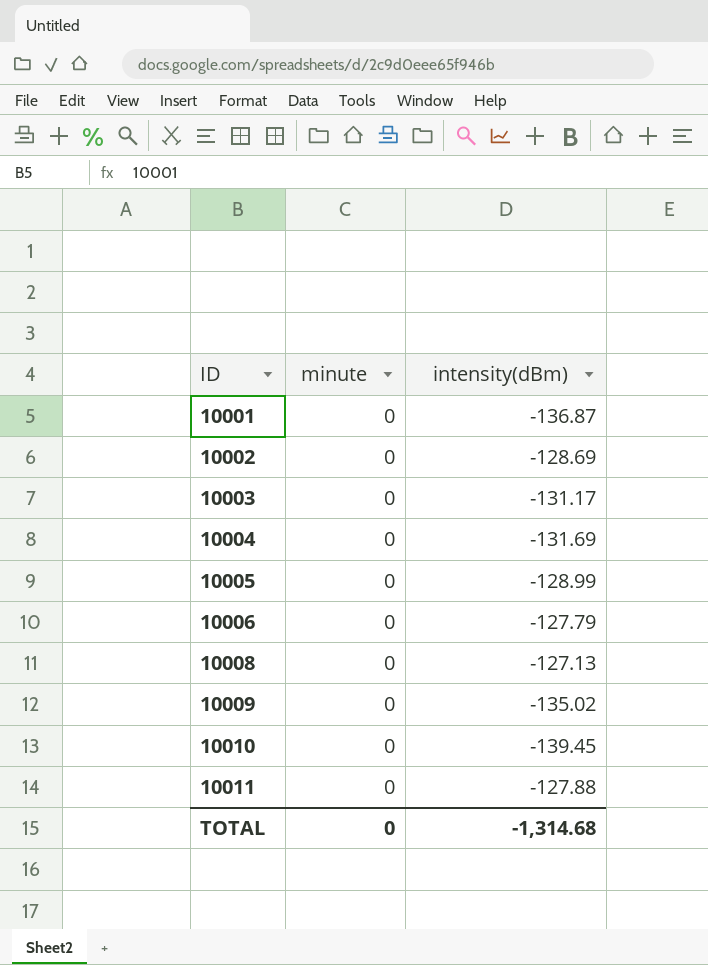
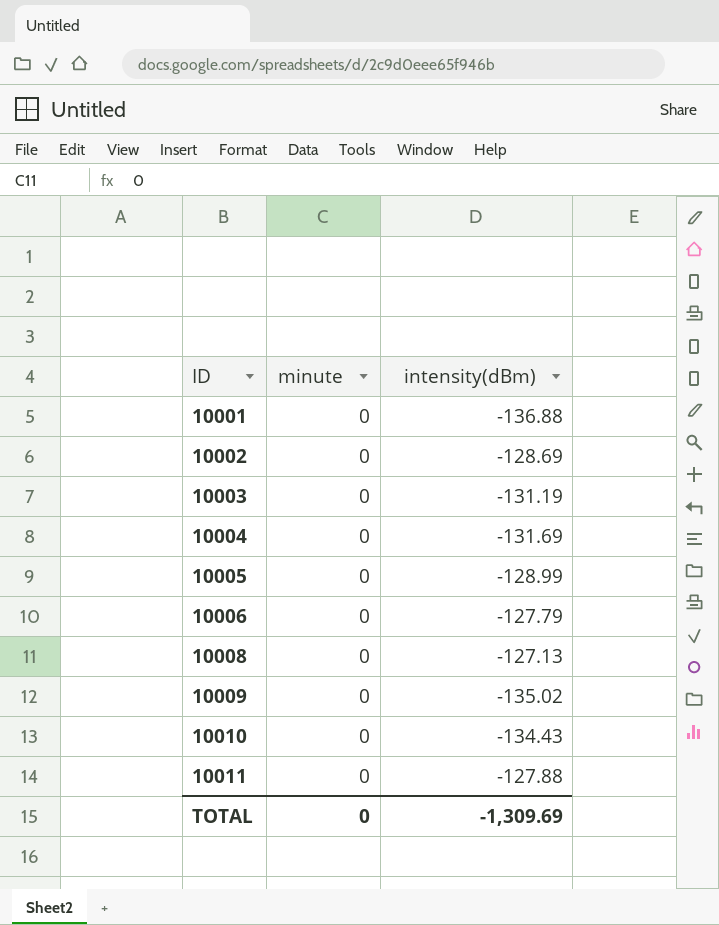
10001 | intensity(dBm): -136.87 -> -136.88
10003 | intensity(dBm): -131.17 -> -131.19
10010 | intensity(dBm): -139.45 -> -134.43
TOTAL | intensity(dBm): -1,314.68 -> -1,309.69

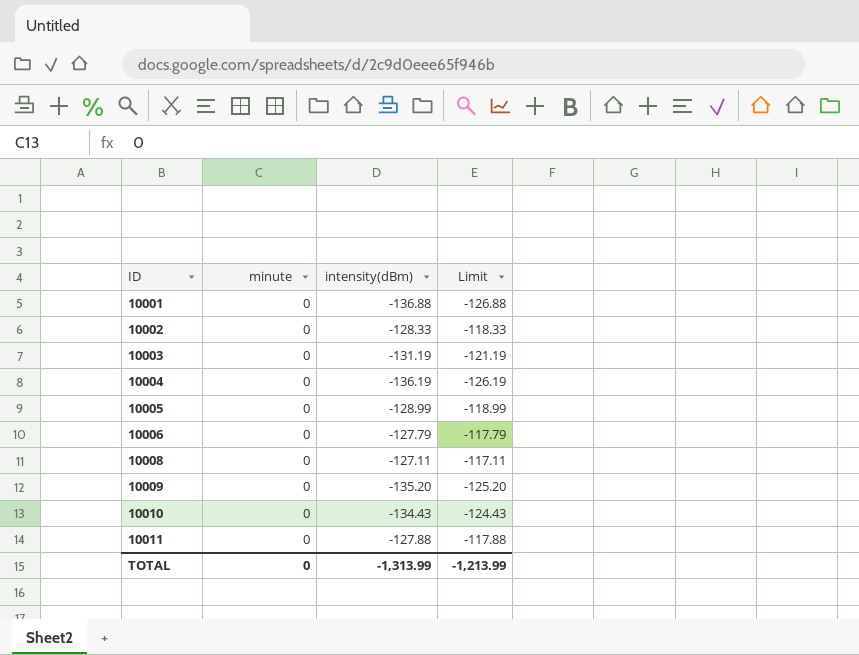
column Limit | formula: none -> [intensity(dBm)] + 10
10002 | intensity(dBm): -128.69 -> -128.33
10004 | intensity(dBm): -131.69 -> -136.19
10008 | intensity(dBm): -127.13 -> -127.11
10009 | intensity(dBm): -135.02 -> -135.20
TOTAL | intensity(dBm): -1,309.69 -> -1,313.99

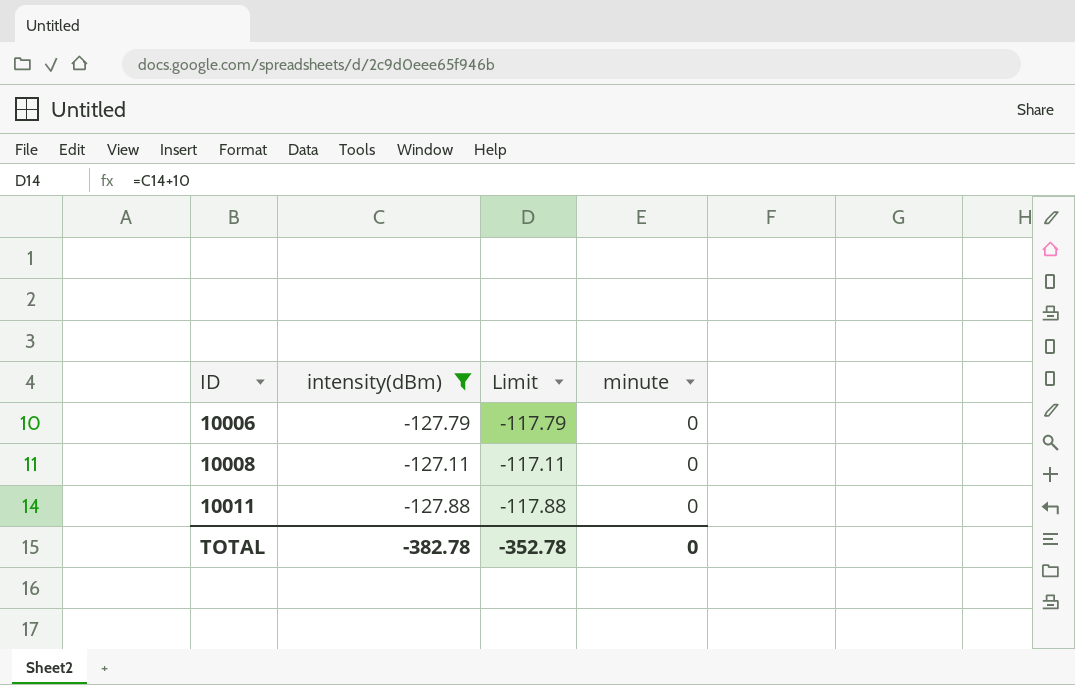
filter: none -> intensity(dBm) >= -127.88
column minute | position: 2 -> 4
TOTAL | intensity(dBm): -1,313.99 -> -382.78
TOTAL | Limit: -1,213.99 -> -352.78

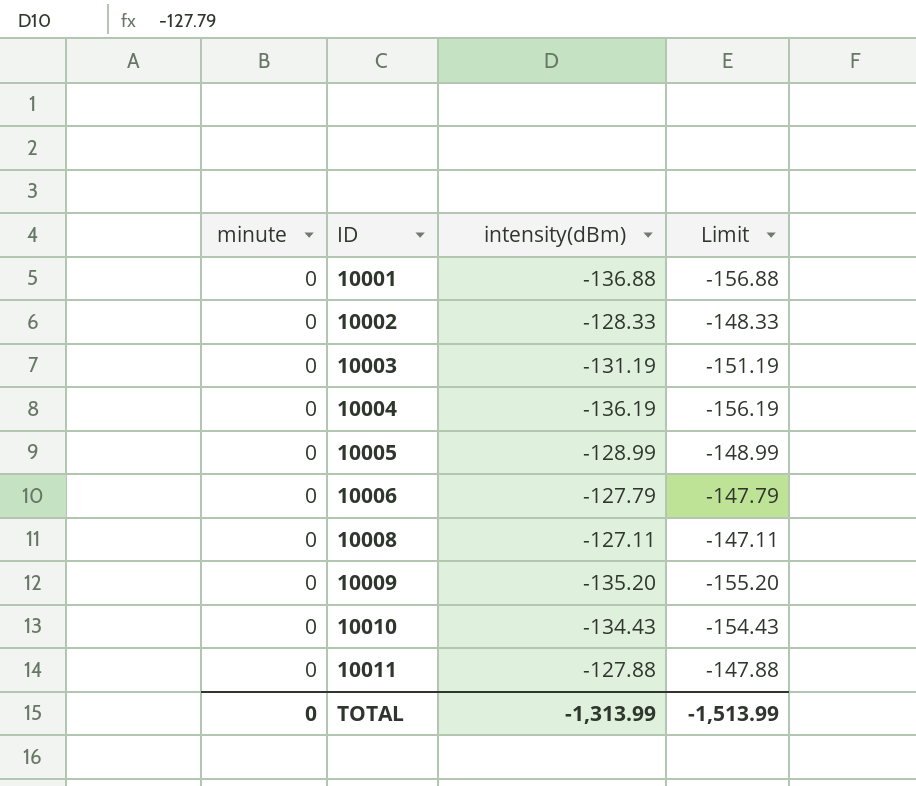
filter: intensity(dBm) >= -127.88 -> none
column minute | position: 4 -> 1
column Limit | formula: [intensity(dBm)] + 10 -> [intensity(dBm)] - 20
TOTAL | intensity(dBm): -382.78 -> -1,313.99
TOTAL | Limit: -352.78 -> -1,513.99

